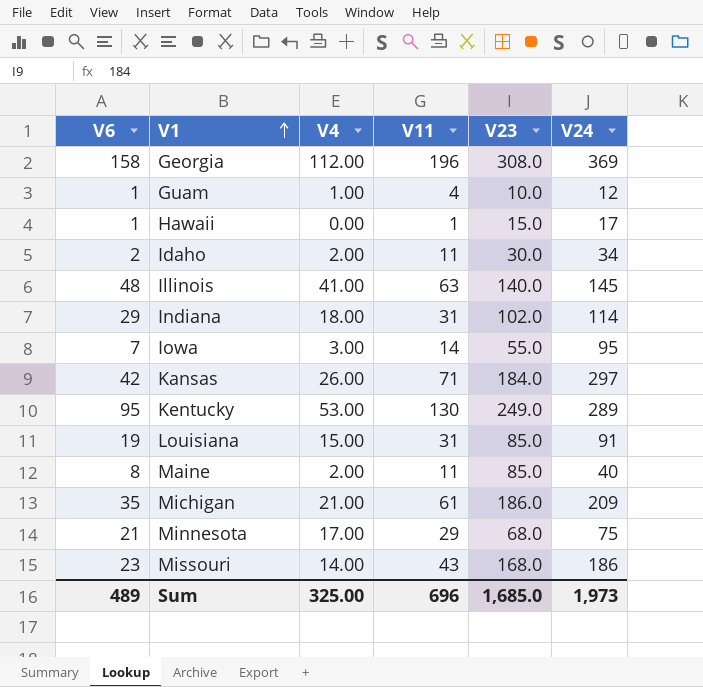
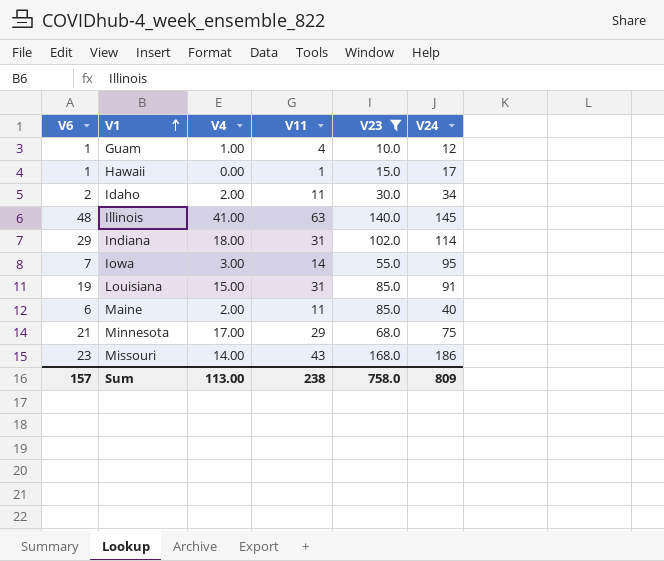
filter: none -> V23 <= 168.0
Maine | V6: 8 -> 6
Sum | V6: 489 -> 157
Sum | V4: 325.00 -> 113.00
Sum | V11: 696 -> 238
Sum | V23: 1,685.0 -> 758.0
Sum | V24: 1,973 -> 809

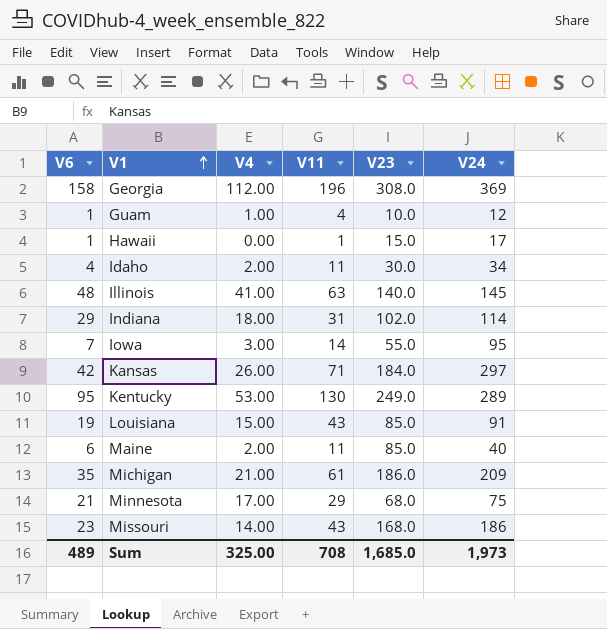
filter: V23 <= 168.0 -> none
Idaho | V6: 2 -> 4
Louisiana | V11: 31 -> 43
Sum | V6: 157 -> 489
Sum | V4: 113.00 -> 325.00
Sum | V11: 238 -> 708
Sum | V23: 758.0 -> 1,685.0
Sum | V24: 809 -> 1,973

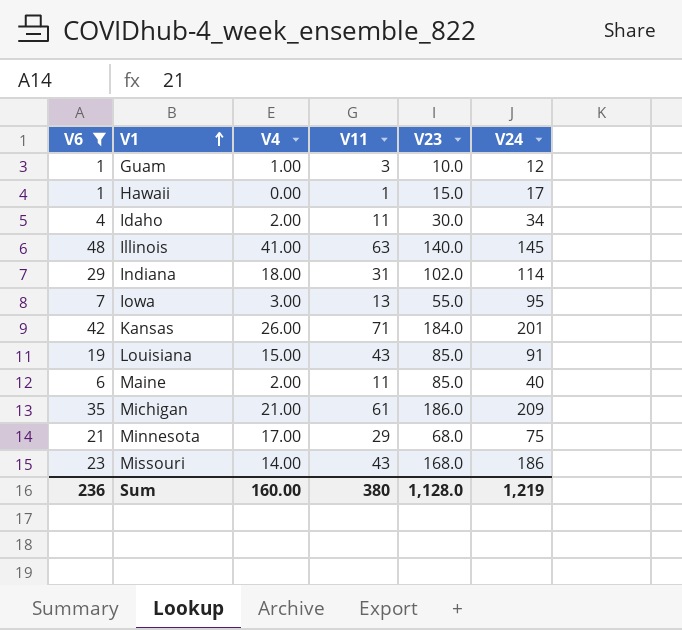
filter: none -> V6 <= 48
Guam | V11: 4 -> 3
Iowa | V11: 14 -> 13
Kansas | V24: 297 -> 201
Sum | V6: 489 -> 236
Sum | V4: 325.00 -> 160.00
Sum | V11: 708 -> 380
Sum | V23: 1,685.0 -> 1,128.0
Sum | V24: 1,973 -> 1,219

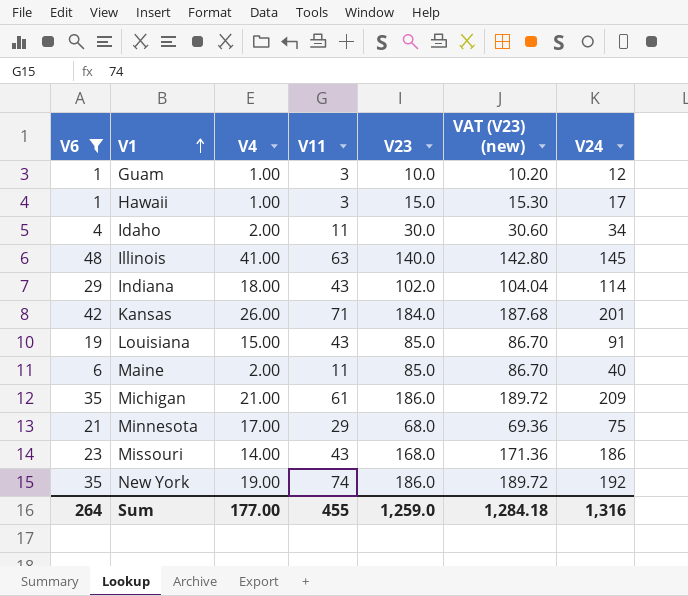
column VAT (V23) (new) | formula: none -> [V23] * 1.02
row Iowa: 7 | 3.00 | 13 | 55.0 | 95 -> none
Hawaii | V4: 0.00 -> 1.00
Hawaii | V11: 1 -> 3
Indiana | V11: 31 -> 43
row New York: none -> 35 | 19.00 | 74 | 186.0 | 189.72 | 192
Sum | V6: 236 -> 264
Sum | V4: 160.00 -> 177.00
Sum | V11: 380 -> 455
Sum | V23: 1,128.0 -> 1,259.0
Sum | V24: 1,219 -> 1,316

